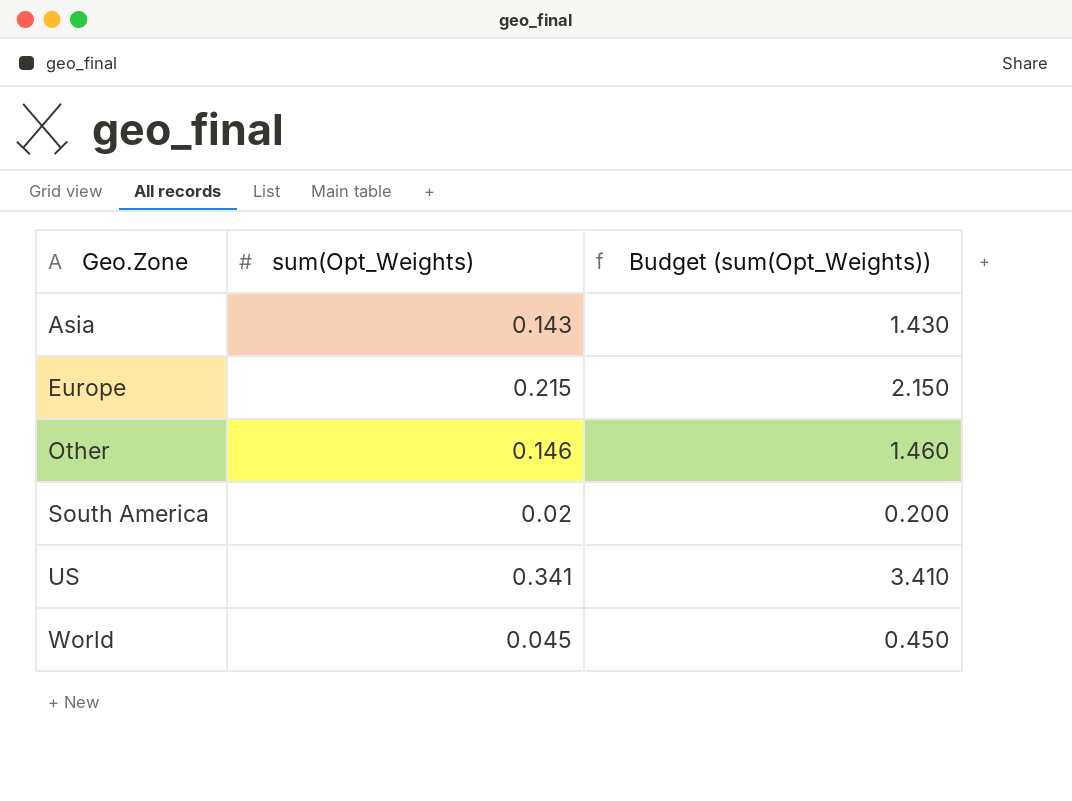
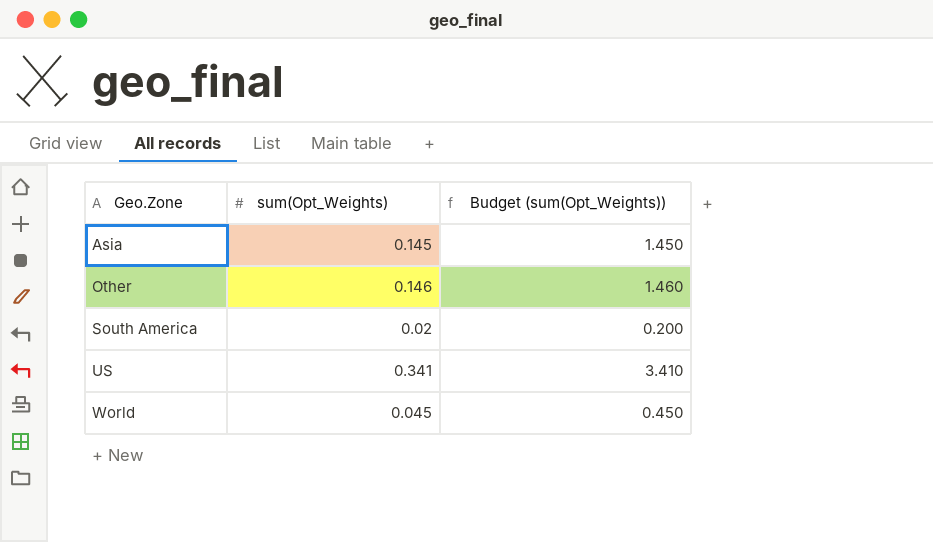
row Europe: 0.215 | 2.150 -> none
Asia | sum(Opt_Weights): 0.143 -> 0.145
Asia | Budget (sum(Opt_Weights)): 1.430 -> 1.450

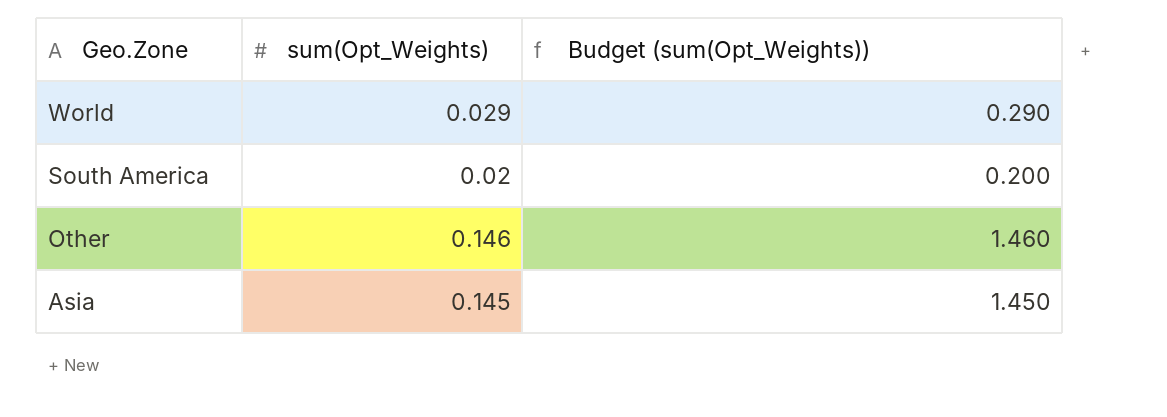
row order: Geo.Zone ascending -> Geo.Zone descending
row US: 0.341 | 3.410 -> none
World | sum(Opt_Weights): 0.045 -> 0.029
World | Budget (sum(Opt_Weights)): 0.450 -> 0.290

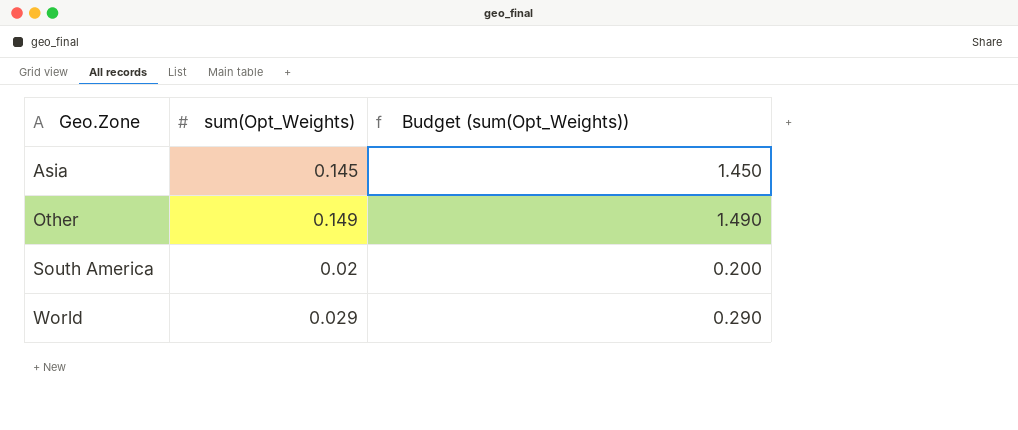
row order: Geo.Zone descending -> Geo.Zone ascending
Other | sum(Opt_Weights): 0.146 -> 0.149
Other | Budget (sum(Opt_Weights)): 1.460 -> 1.490

